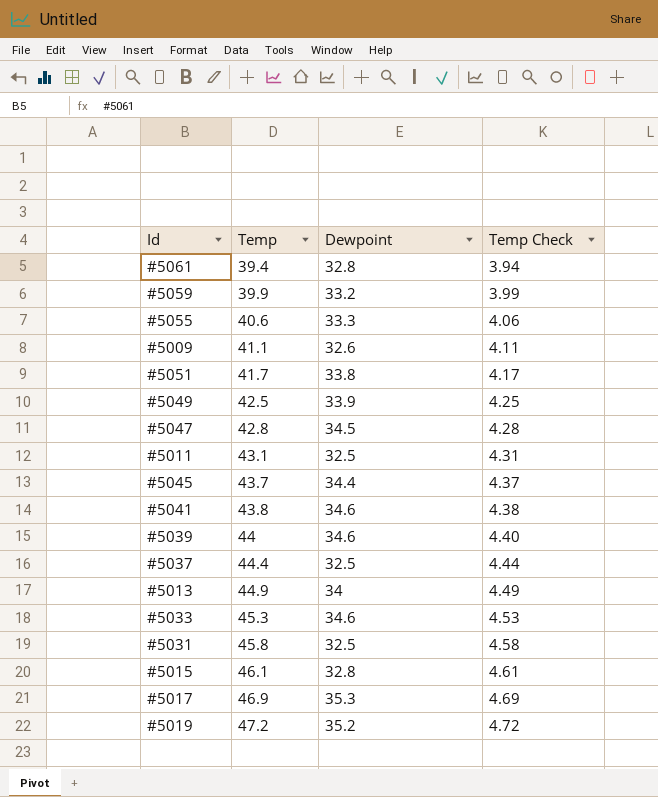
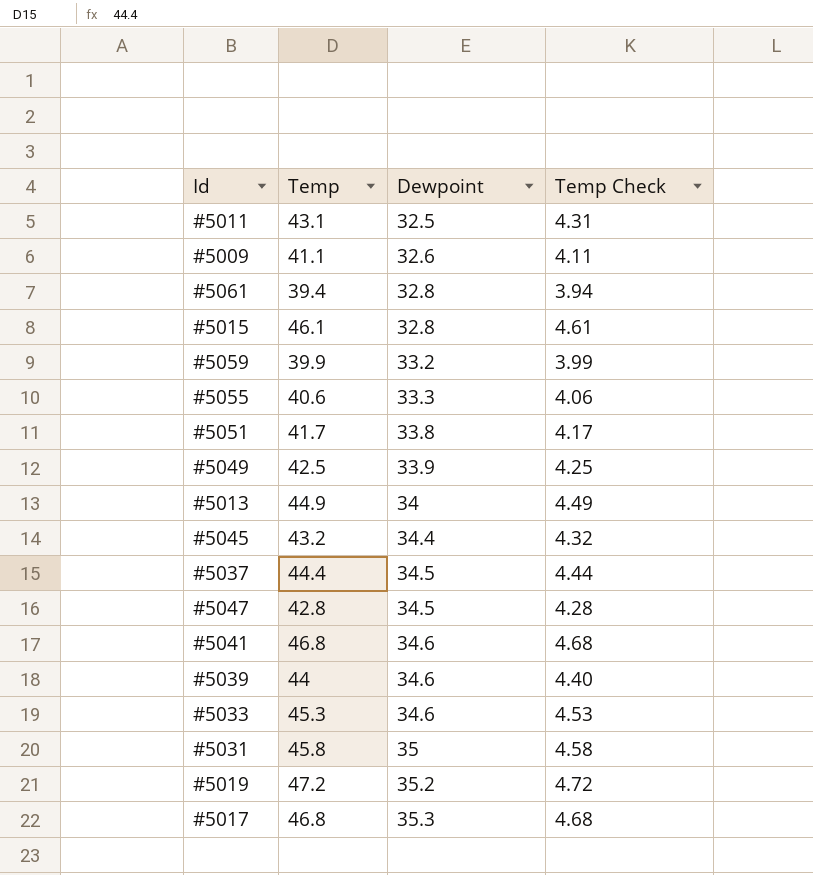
row order: Temp ascending -> Dewpoint ascending
#5045 | Temp: 43.7 -> 43.2
#5045 | Temp Check: 4.37 -> 4.32
#5037 | Dewpoint: 32.5 -> 34.5
#5041 | Temp: 43.8 -> 46.8
#5041 | Temp Check: 4.38 -> 4.68
#5031 | Dewpoint: 32.5 -> 35
#5017 | Temp: 46.9 -> 46.8
#5017 | Temp Check: 4.69 -> 4.68

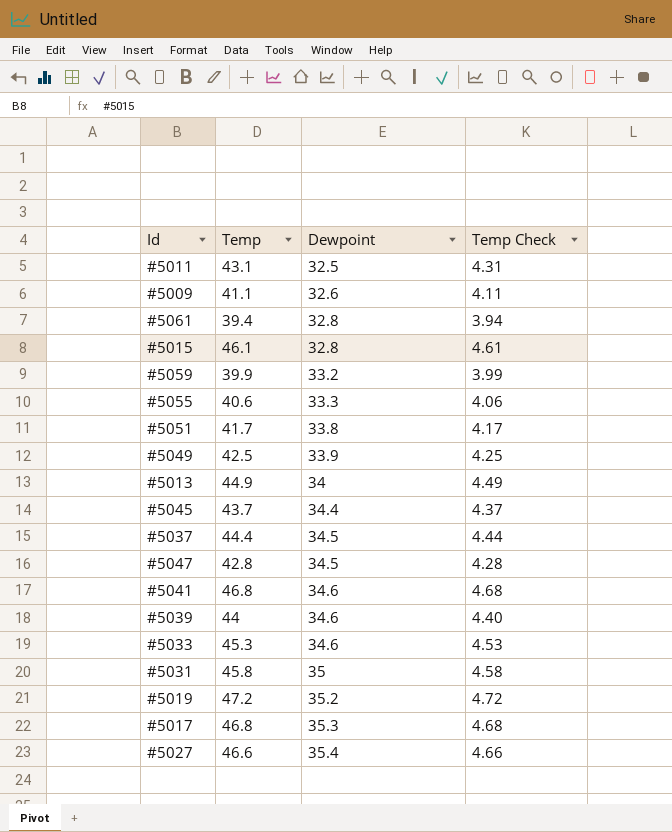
#5045 | Temp: 43.2 -> 43.7
#5045 | Temp Check: 4.32 -> 4.37
row #5027: none -> 46.6 | 35.4 | 4.66

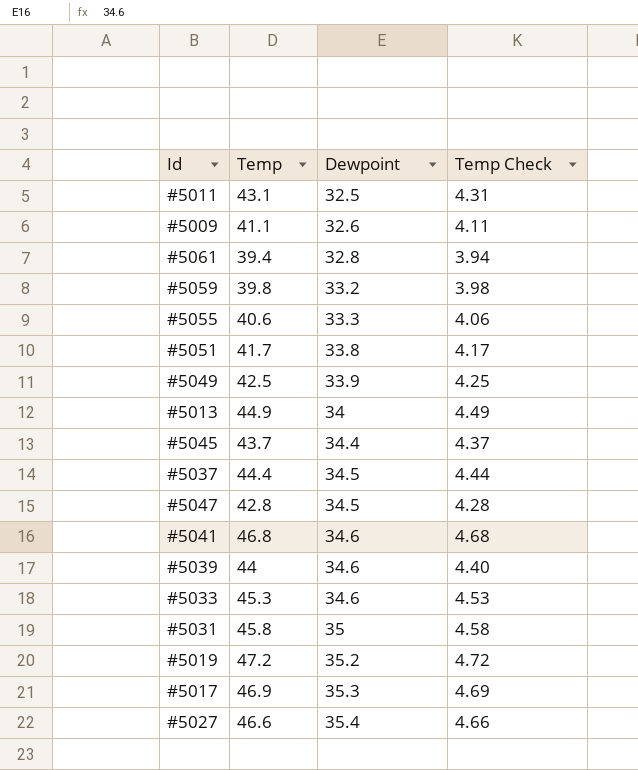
row #5015: 46.1 | 32.8 | 4.61 -> none
#5059 | Temp: 39.9 -> 39.8
#5059 | Temp Check: 3.99 -> 3.98
#5017 | Temp: 46.8 -> 46.9
#5017 | Temp Check: 4.68 -> 4.69

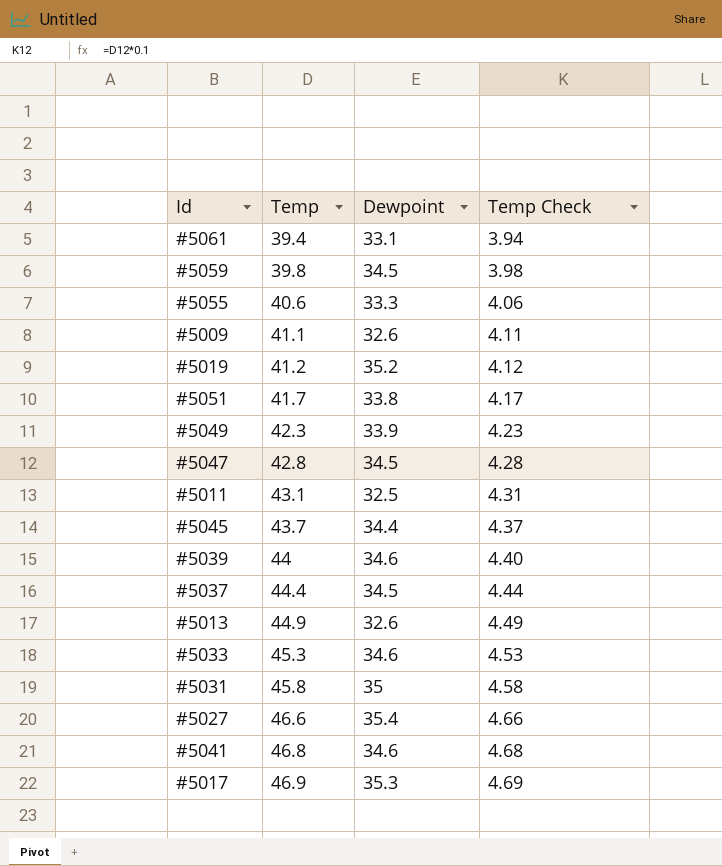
row order: Dewpoint ascending -> Temp ascending
#5061 | Dewpoint: 32.8 -> 33.1
#5059 | Dewpoint: 33.2 -> 34.5
#5019 | Temp: 47.2 -> 41.2
#5019 | Temp Check: 4.72 -> 4.12
#5049 | Temp: 42.5 -> 42.3
#5049 | Temp Check: 4.25 -> 4.23
#5013 | Dewpoint: 34 -> 32.6

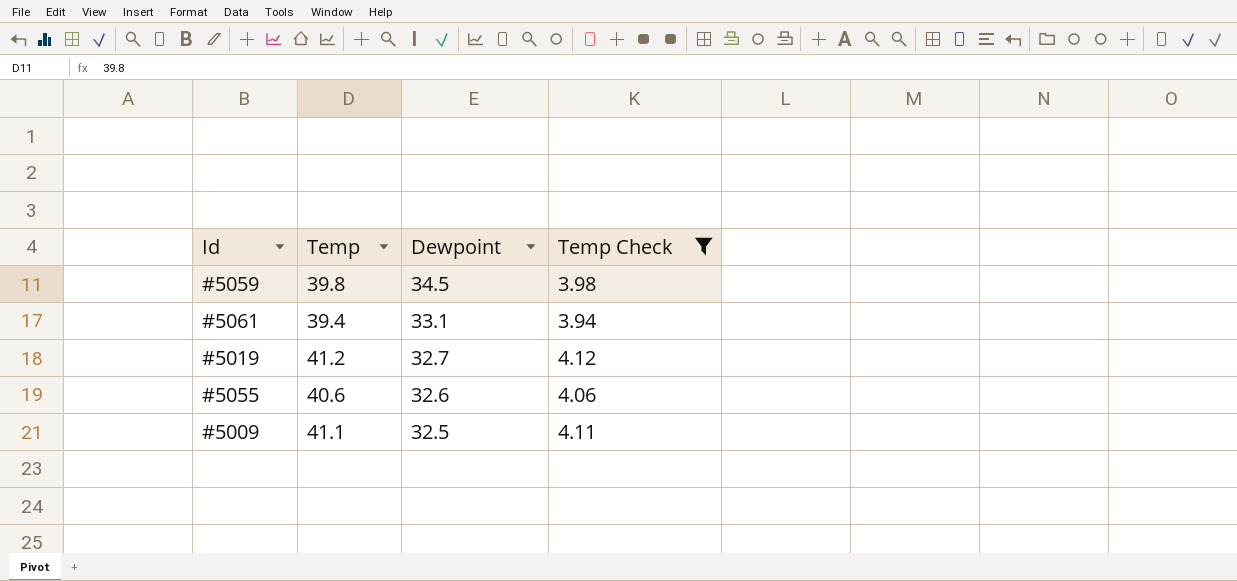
filter: none -> Temp Check <= 4.12
row order: Temp ascending -> Dewpoint descending
#5019 | Dewpoint: 35.2 -> 32.7
#5055 | Dewpoint: 33.3 -> 32.6
#5009 | Dewpoint: 32.6 -> 32.5

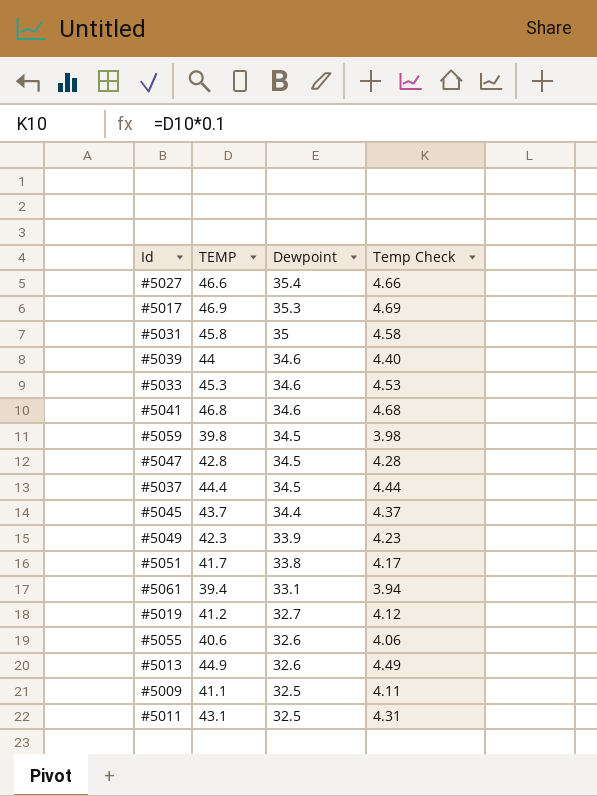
filter: Temp Check <= 4.12 -> none
column name: Temp -> TEMP

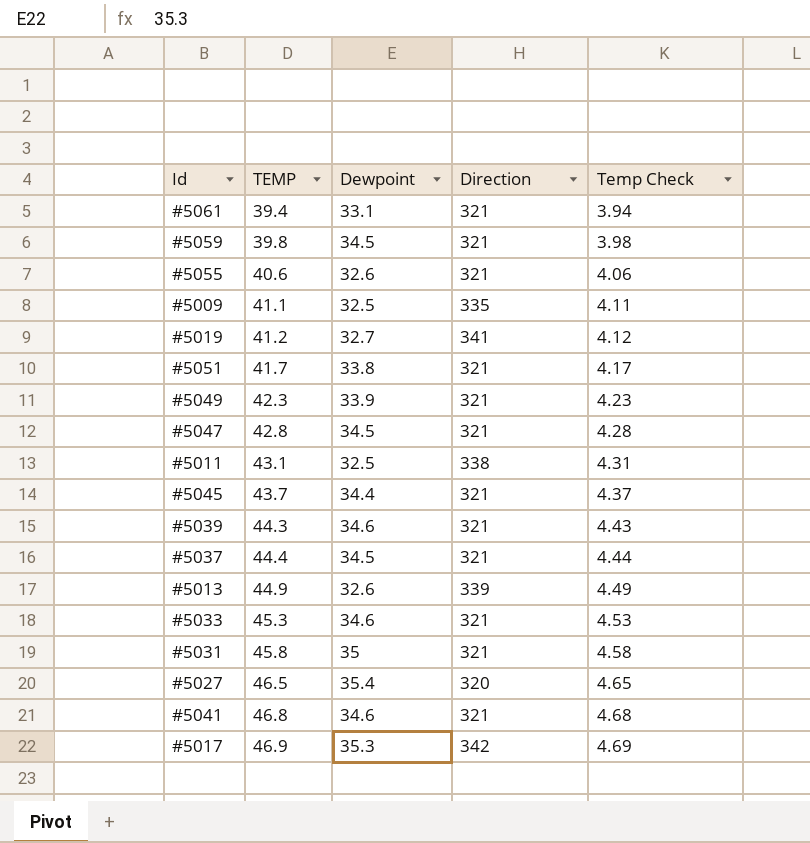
row order: Dewpoint descending -> TEMP ascending
column Direction | position: none -> 4
#5039 | TEMP: 44 -> 44.3
#5039 | Temp Check: 4.40 -> 4.43
#5027 | TEMP: 46.6 -> 46.5
#5027 | Temp Check: 4.66 -> 4.65

